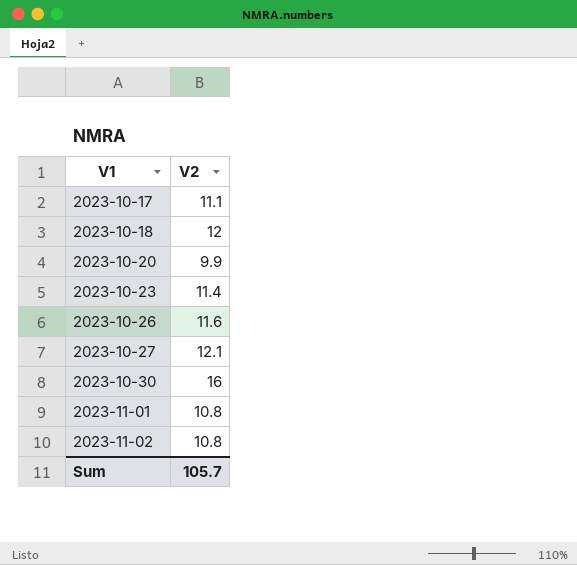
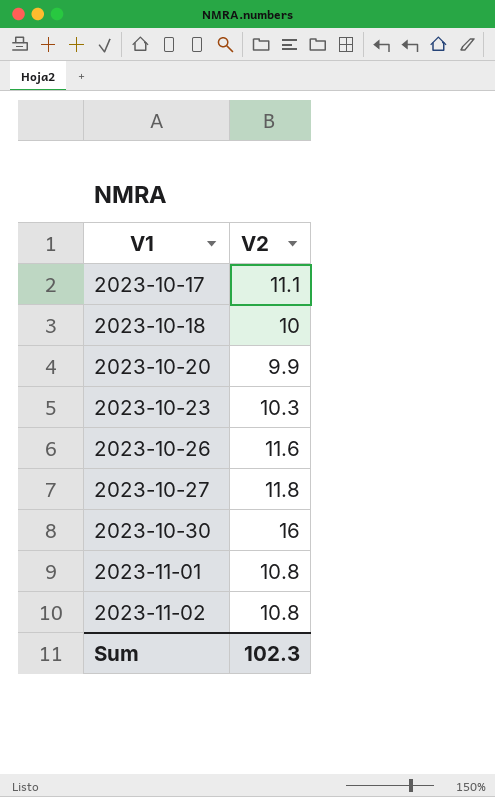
2023-10-18 | V2: 12 -> 10
2023-10-23 | V2: 11.4 -> 10.3
2023-10-27 | V2: 12.1 -> 11.8
Sum | V2: 105.7 -> 102.3

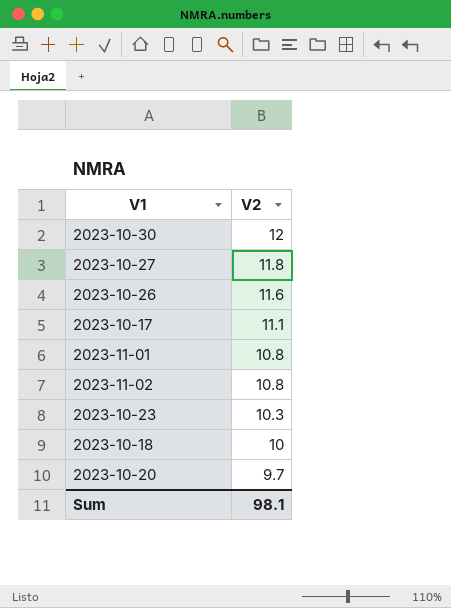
row order: V1 ascending -> V2 descending
2023-10-30 | V2: 16 -> 12
2023-10-20 | V2: 9.9 -> 9.7
Sum | V2: 102.3 -> 98.1

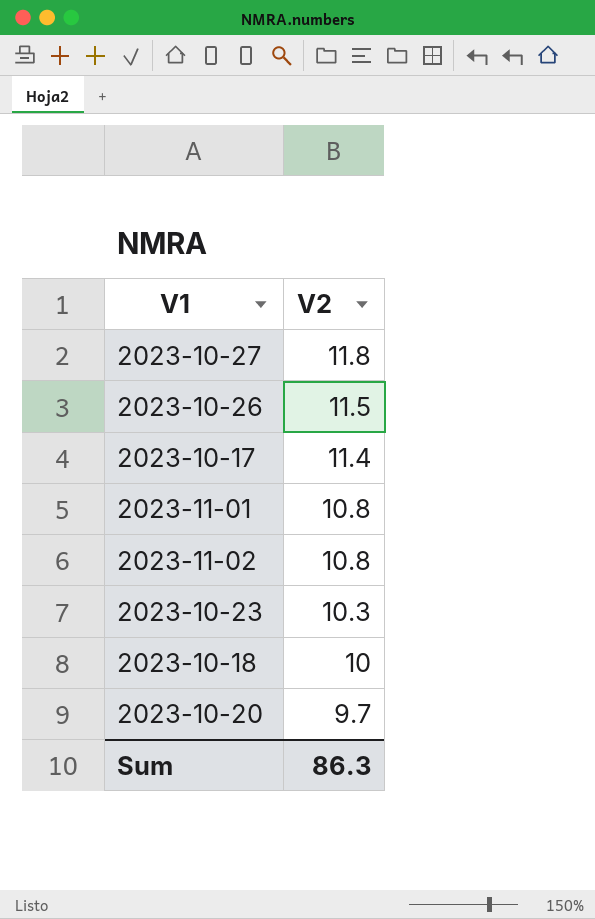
row 2023-10-30: 12 -> none
2023-10-26 | V2: 11.6 -> 11.5
2023-10-17 | V2: 11.1 -> 11.4
Sum | V2: 98.1 -> 86.3

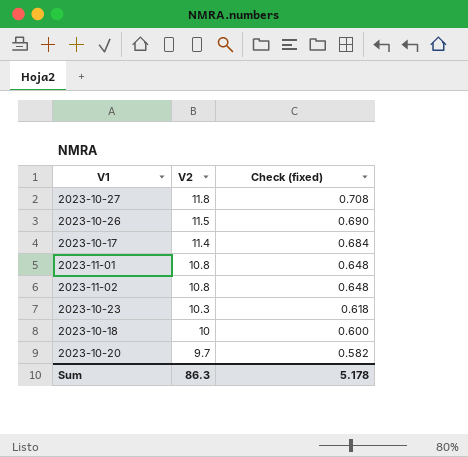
column Check (fixed) | formula: none -> [V2] * 0.06

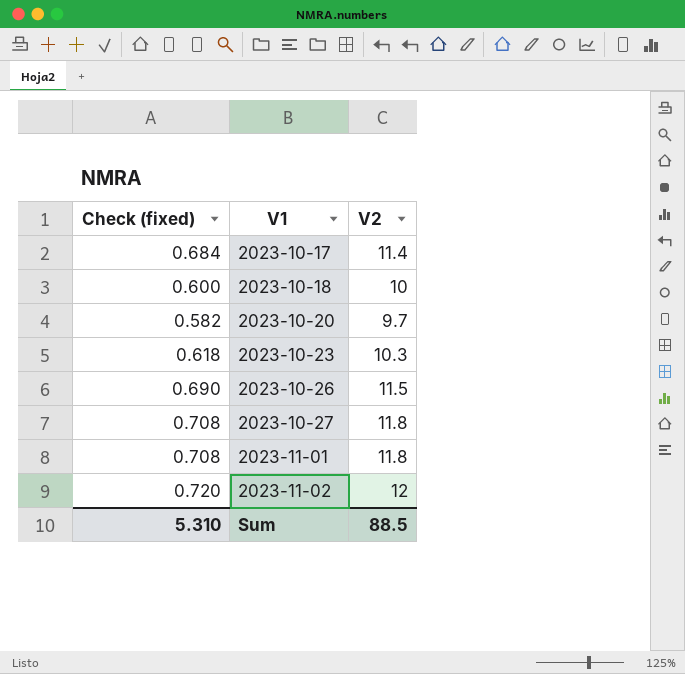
row order: V2 descending -> V1 ascending
column Check (fixed) | position: 3 -> 1
2023-11-01 | Check (fixed): 0.648 -> 0.708
2023-11-01 | V2: 10.8 -> 11.8
2023-11-02 | Check (fixed): 0.648 -> 0.720
2023-11-02 | V2: 10.8 -> 12
Sum | Check (fixed): 5.178 -> 5.310
Sum | V2: 86.3 -> 88.5

